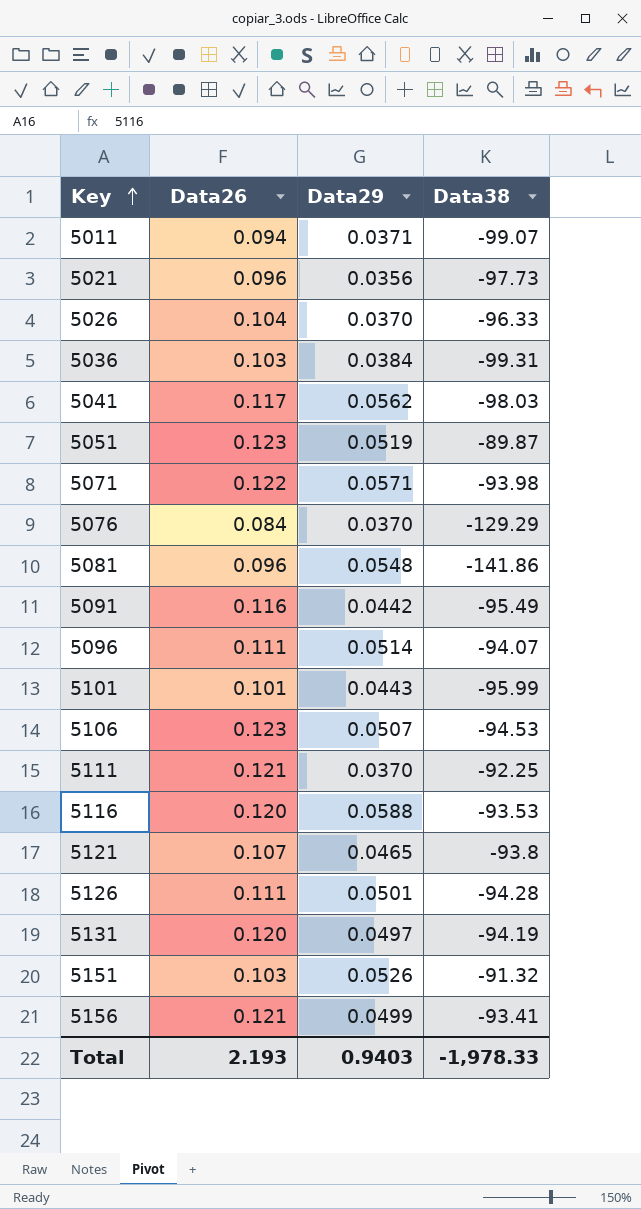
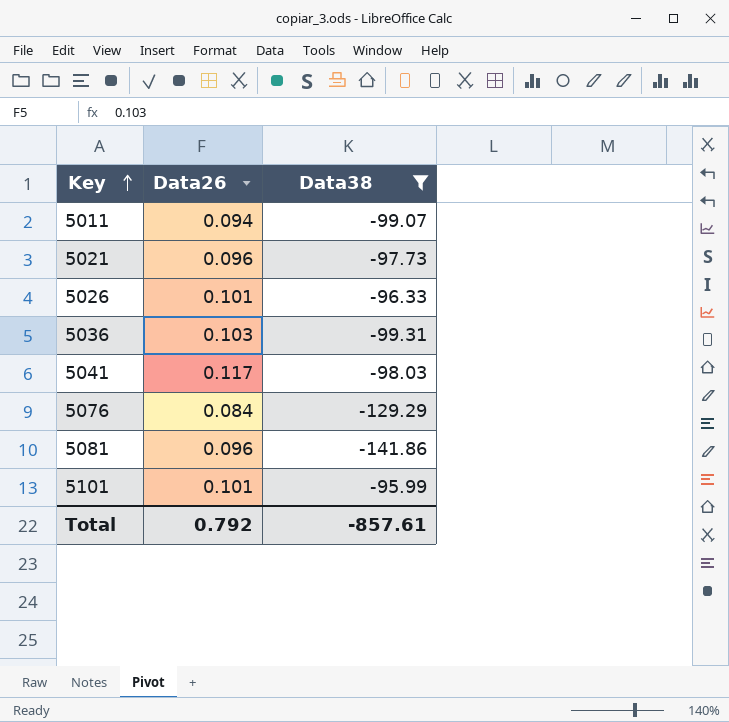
filter: none -> Data38 <= -95.99
column Data29 | position: 3 -> none
5026 | Data26: 0.104 -> 0.101
Total | Data26: 2.193 -> 0.792
Total | Data38: -1,978.33 -> -857.61

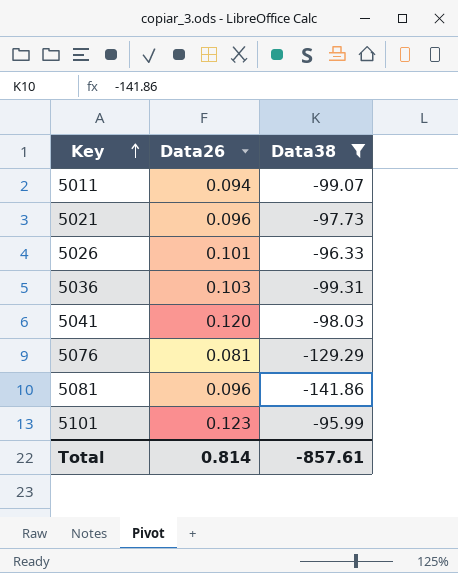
5041 | Data26: 0.117 -> 0.120
5076 | Data26: 0.084 -> 0.081
5101 | Data26: 0.101 -> 0.123
Total | Data26: 0.792 -> 0.814

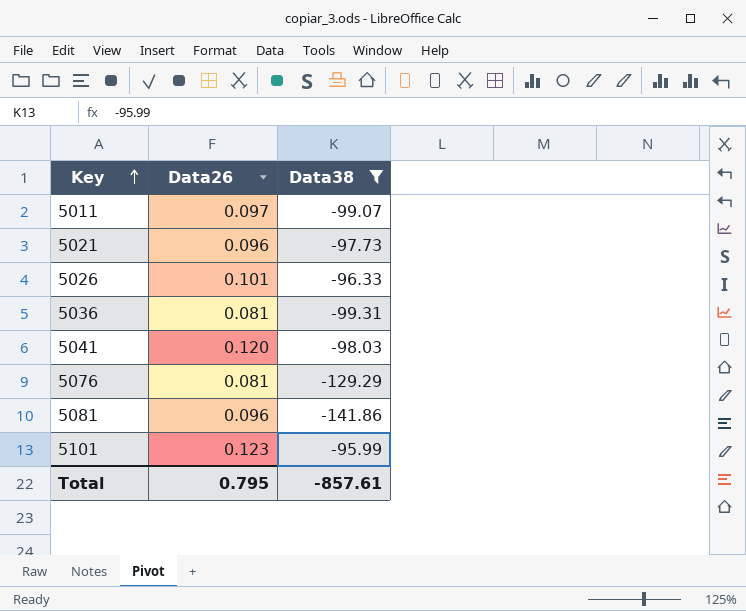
5011 | Data26: 0.094 -> 0.097
5036 | Data26: 0.103 -> 0.081
Total | Data26: 0.814 -> 0.795

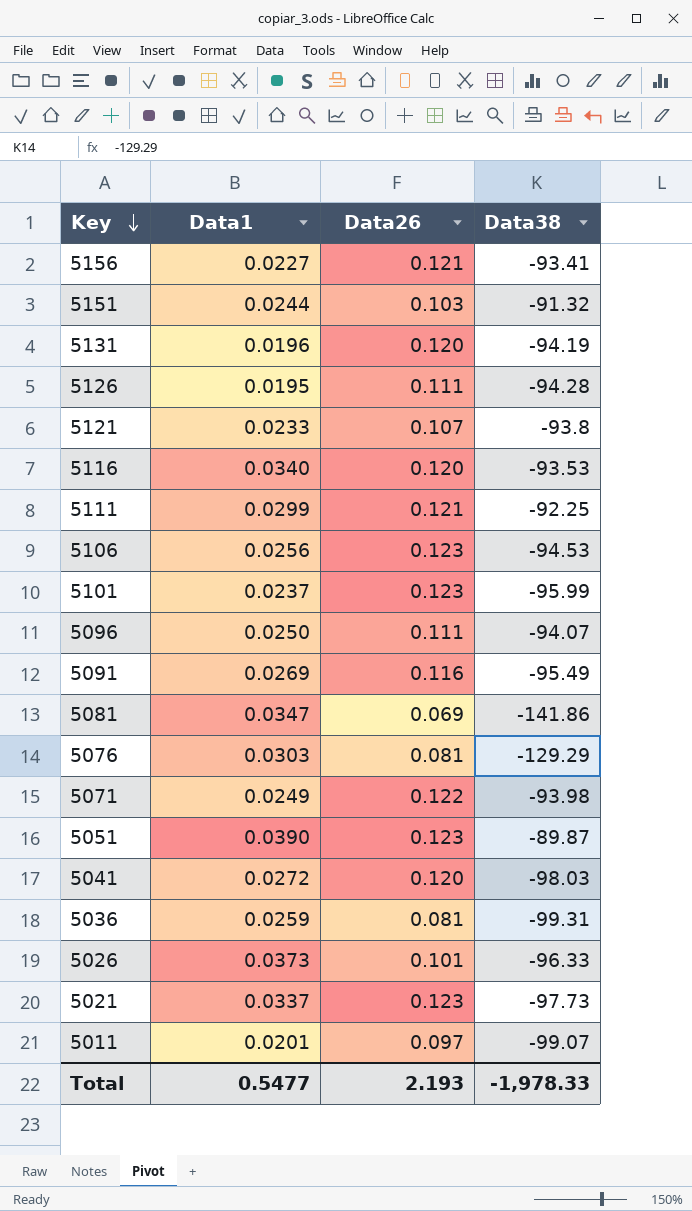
filter: Data38 <= -95.99 -> none
row order: Key ascending -> Key descending
column Data1 | position: none -> 2
5081 | Data26: 0.096 -> 0.069
5021 | Data26: 0.096 -> 0.123
Total | Data26: 0.795 -> 2.193
Total | Data38: -857.61 -> -1,978.33

